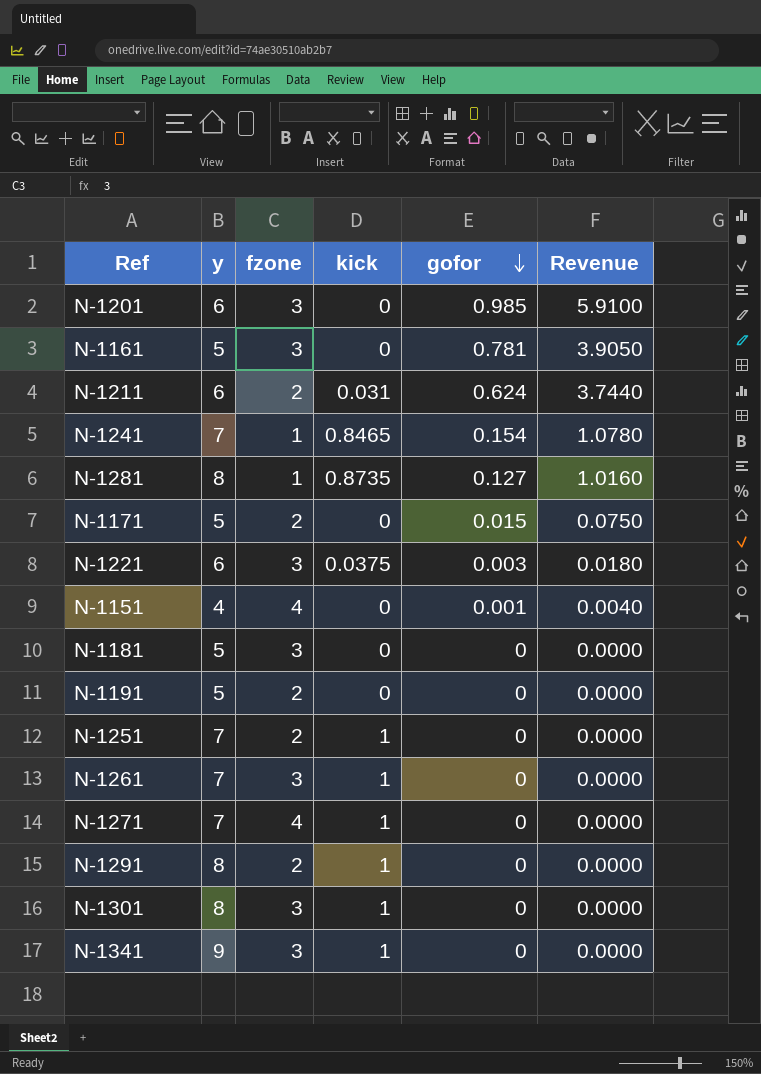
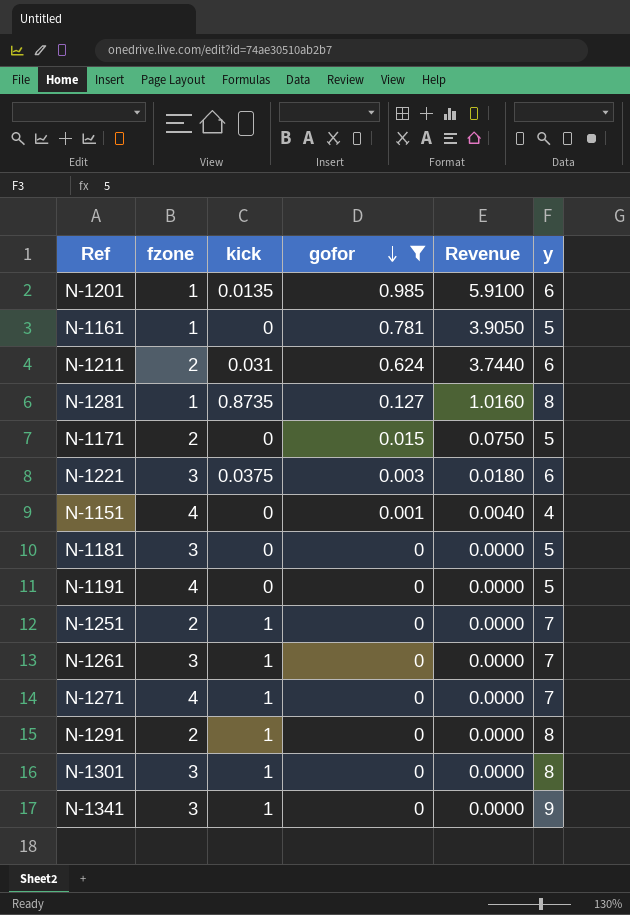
filter: none -> gofor != 0.154
column y | position: 2 -> 6
N-1201 | fzone: 3 -> 1
N-1201 | kick: 0 -> 0.0135
N-1161 | fzone: 3 -> 1
N-1191 | fzone: 2 -> 4

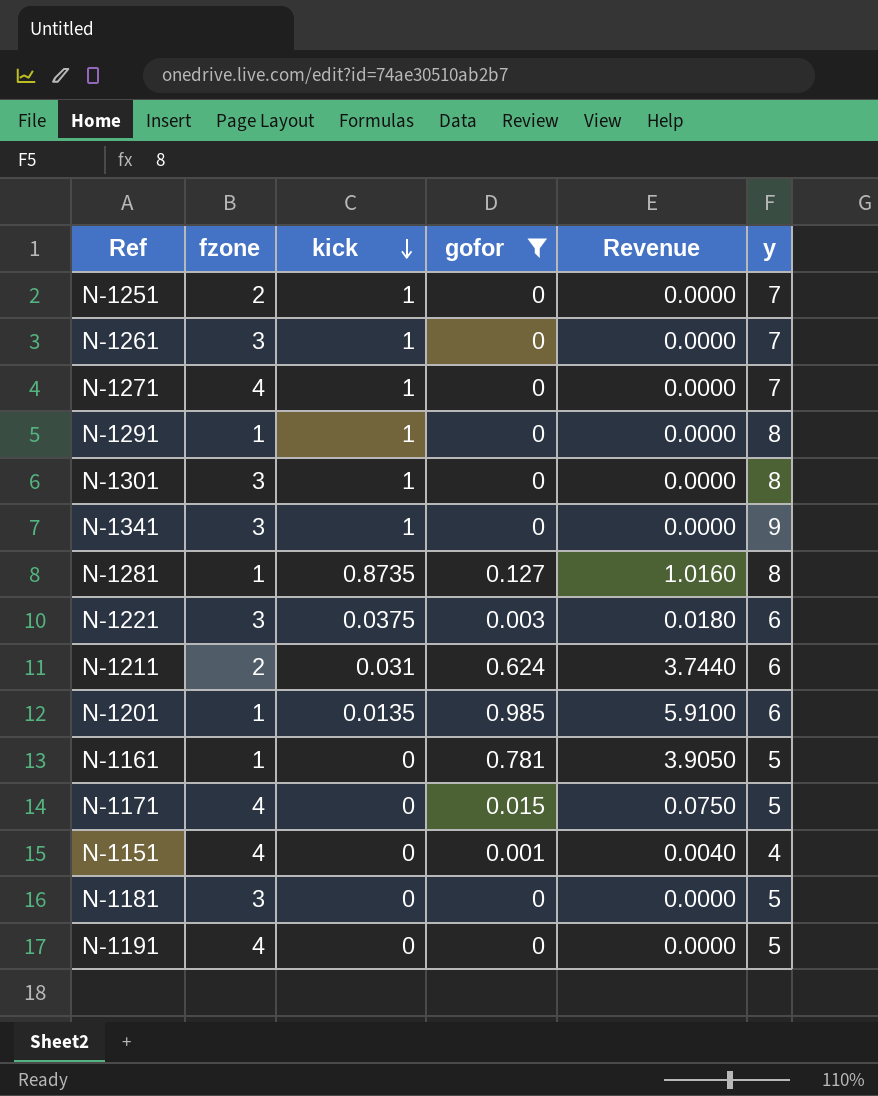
row order: gofor descending -> kick descending
N-1291 | fzone: 2 -> 1
N-1171 | fzone: 2 -> 4

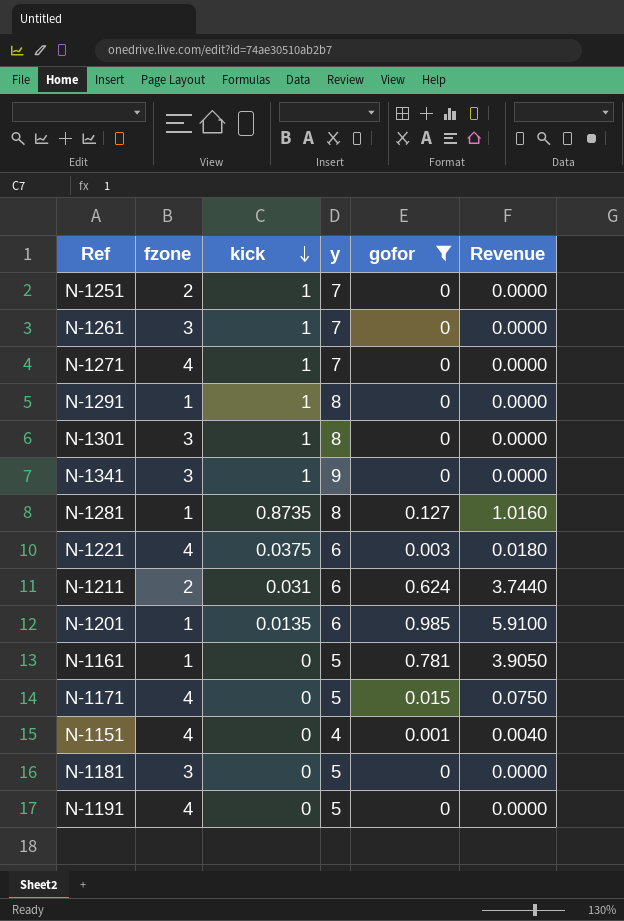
column y | position: 6 -> 4
N-1221 | fzone: 3 -> 4

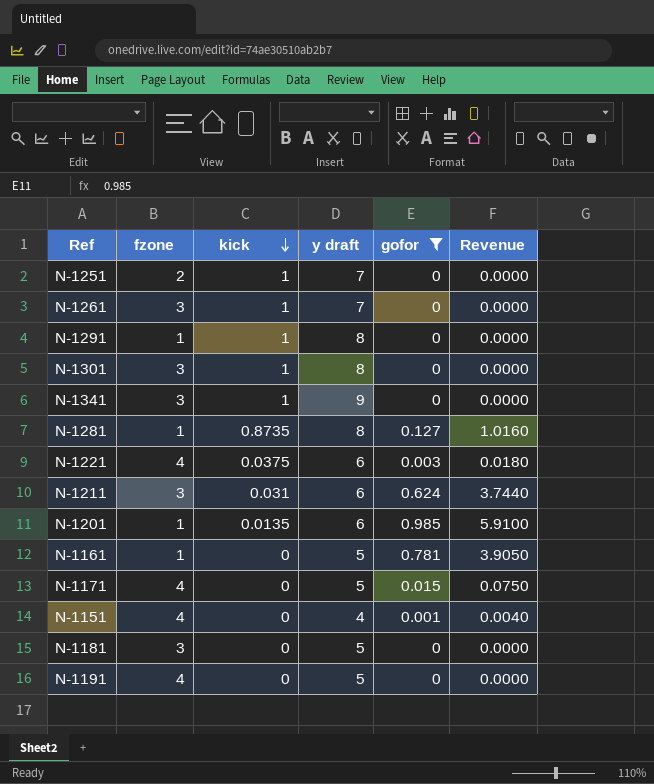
column name: y -> y draft
row N-1271: 4 | 1 | 7 | 0 | 0.0000 -> none
N-1211 | fzone: 2 -> 3

